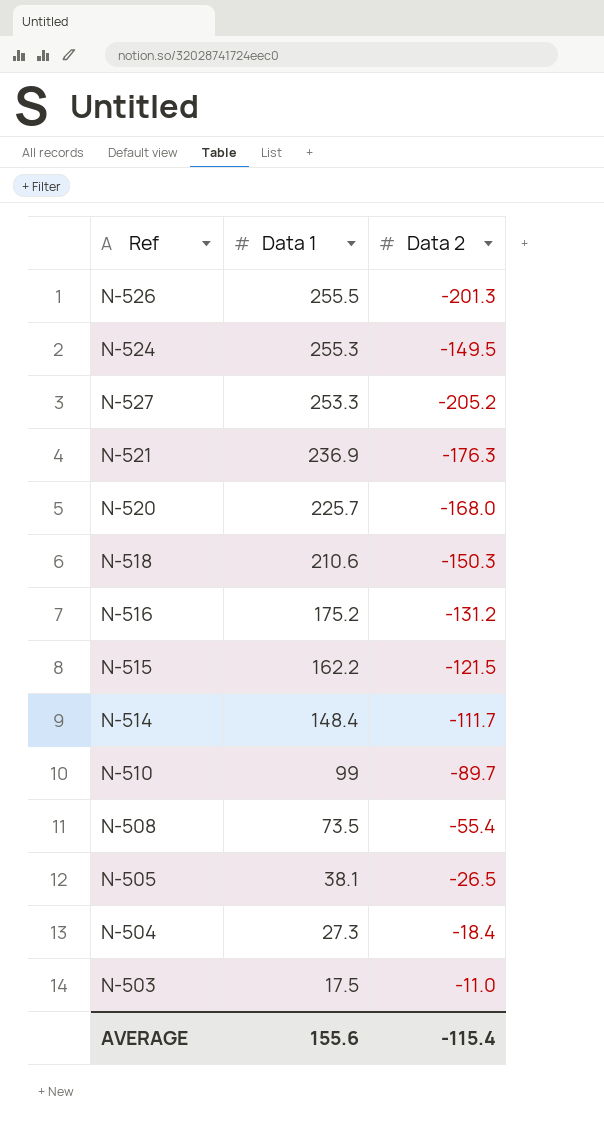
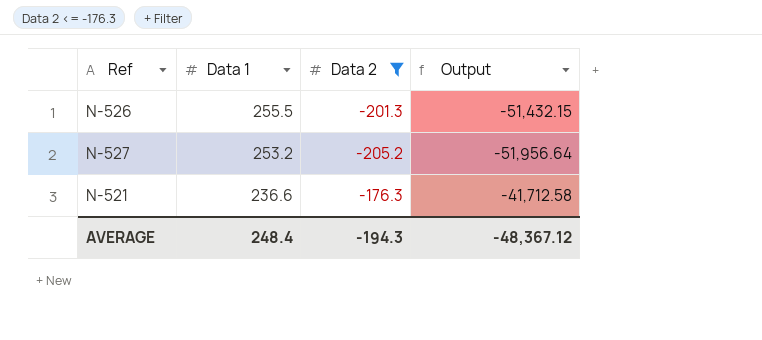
filter: none -> Data 2 <= -176.3
column Output | formula: none -> [Data 1] * [Data 2]
N-527 | Data 1: 253.3 -> 253.2
N-521 | Data 1: 236.9 -> 236.6
AVERAGE | Data 1: 155.6 -> 248.4
AVERAGE | Data 2: -115.4 -> -194.3

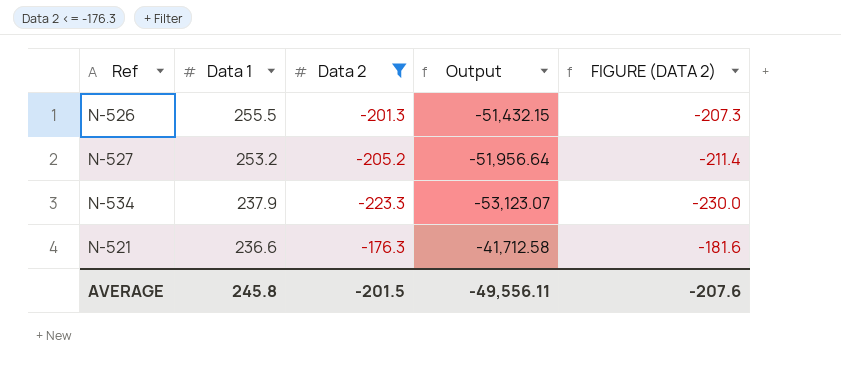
column FIGURE (DATA 2) | formula: none -> [Data 2] * 1.03
row N-534: none -> 237.9 | -223.3 | -53,123.07 | -230.0
AVERAGE | Data 1: 248.4 -> 245.8
AVERAGE | Data 2: -194.3 -> -201.5
AVERAGE | Output: -48,367.12 -> -49,556.11

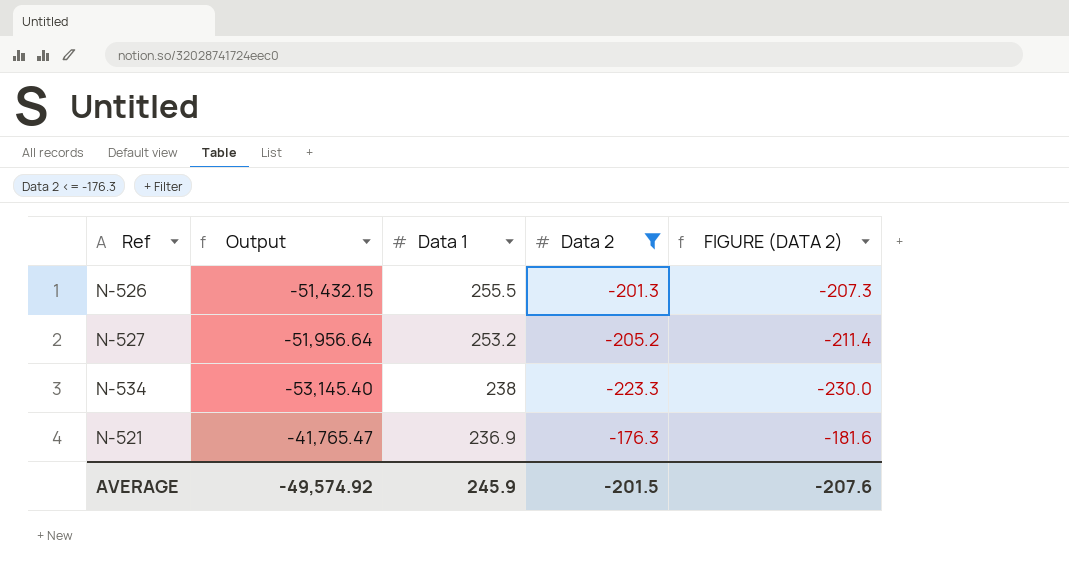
column Output | position: 4 -> 2
N-534 | Output: -53,123.07 -> -53,145.40
N-534 | Data 1: 237.9 -> 238
N-521 | Output: -41,712.58 -> -41,765.47
N-521 | Data 1: 236.6 -> 236.9
AVERAGE | Output: -49,556.11 -> -49,574.92
AVERAGE | Data 1: 245.8 -> 245.9

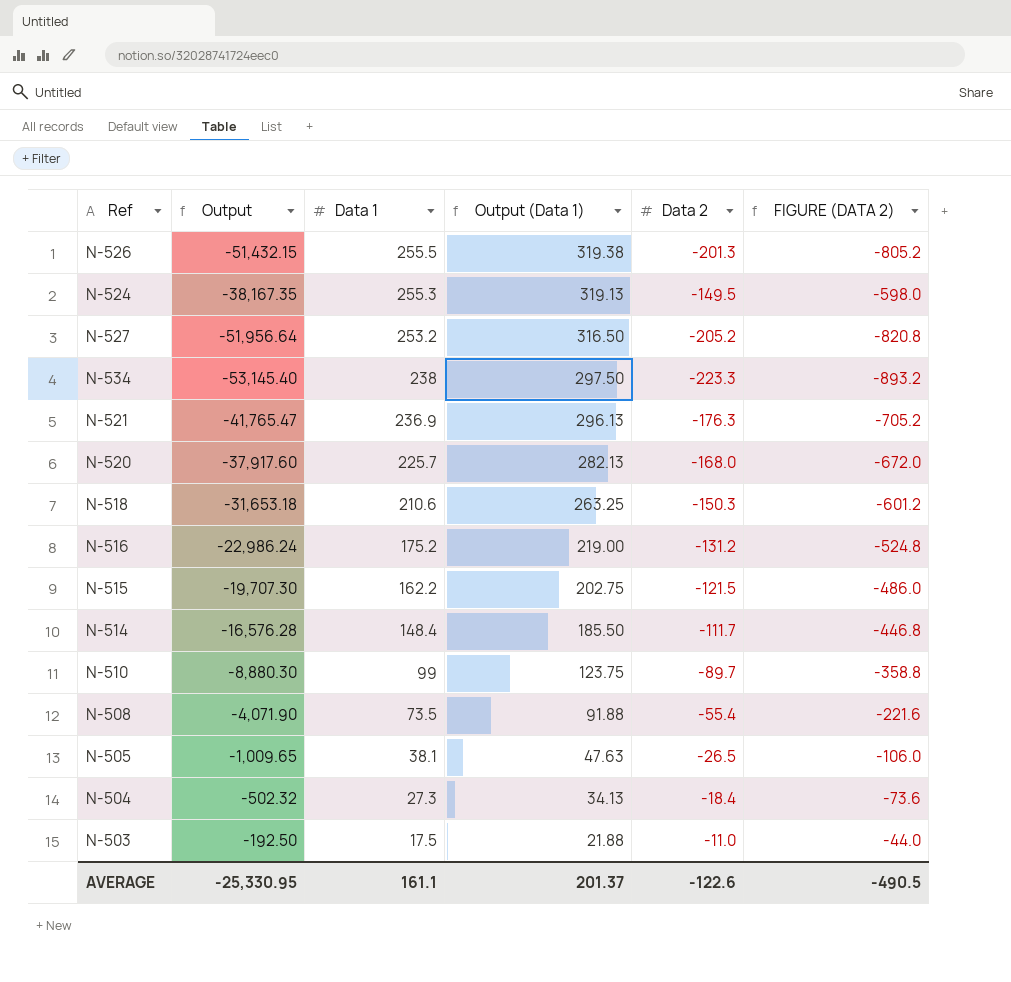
filter: Data 2 <= -176.3 -> none
column Output (Data 1) | formula: none -> [Data 1] * 1.25
column FIGURE (DATA 2) | formula: [Data 2] * 1.03 -> [Data 2] * 4
AVERAGE | Output: -49,574.92 -> -25,330.95
AVERAGE | Data 1: 245.9 -> 161.1
AVERAGE | Data 2: -201.5 -> -122.6
AVERAGE | FIGURE (DATA 2): -207.6 -> -490.5

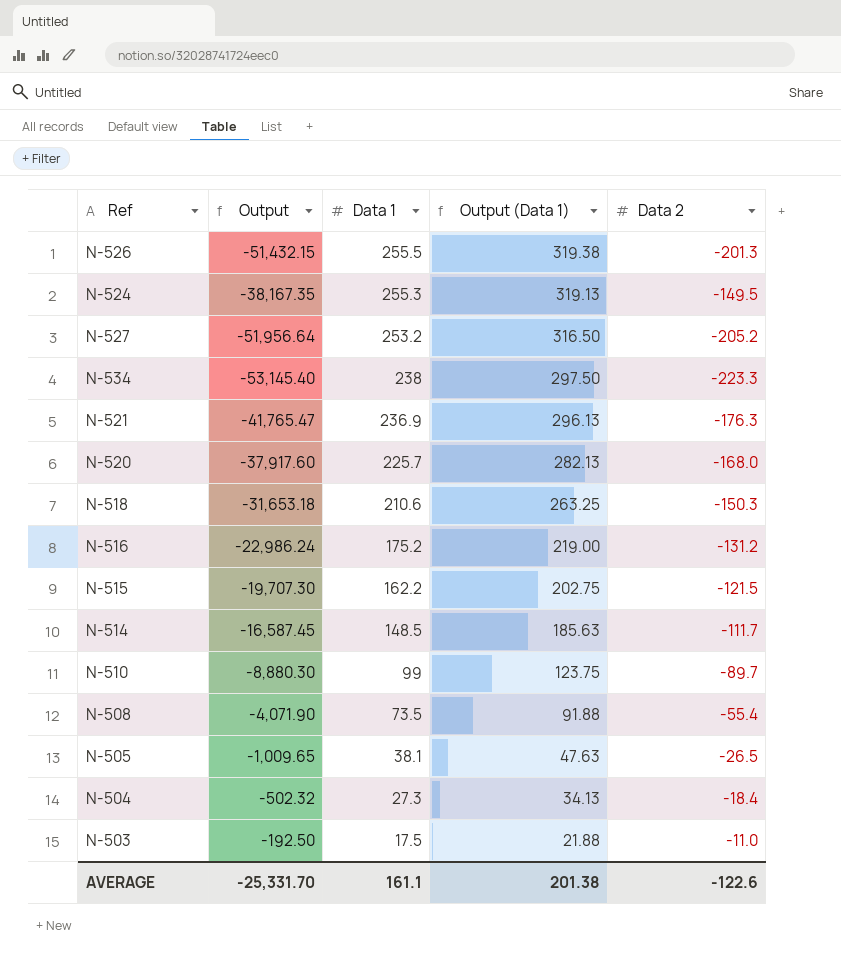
column FIGURE (DATA 2) | formula: [Data 2] * 4 -> none
N-514 | Output: -16,576.28 -> -16,587.45
N-514 | Data 1: 148.4 -> 148.5
N-514 | Output (Data 1): 185.50 -> 185.63
AVERAGE | Output: -25,330.95 -> -25,331.70
AVERAGE | Output (Data 1): 201.37 -> 201.38

